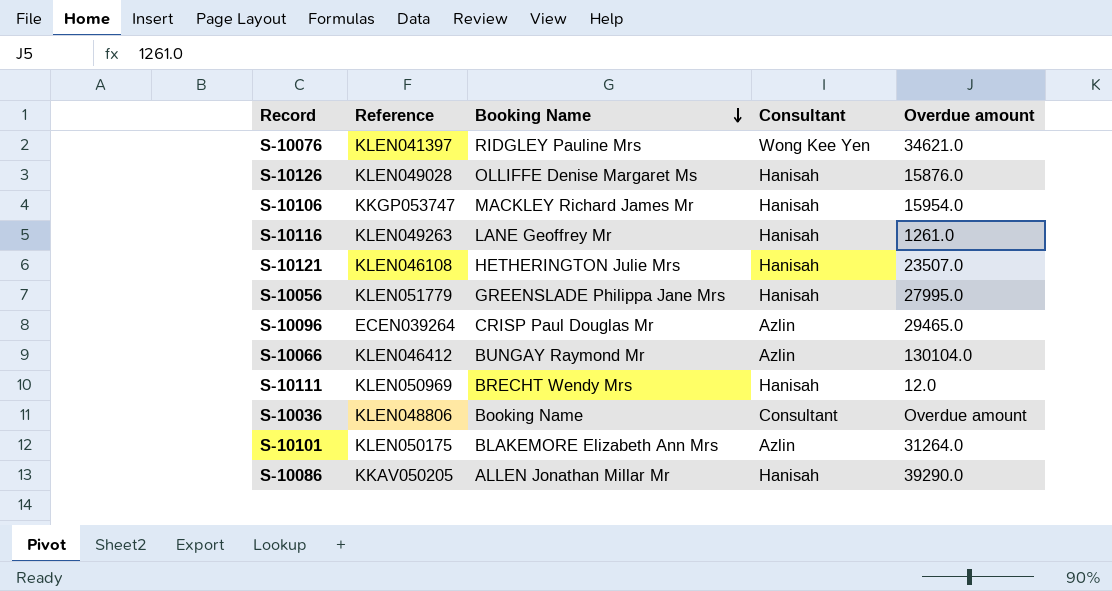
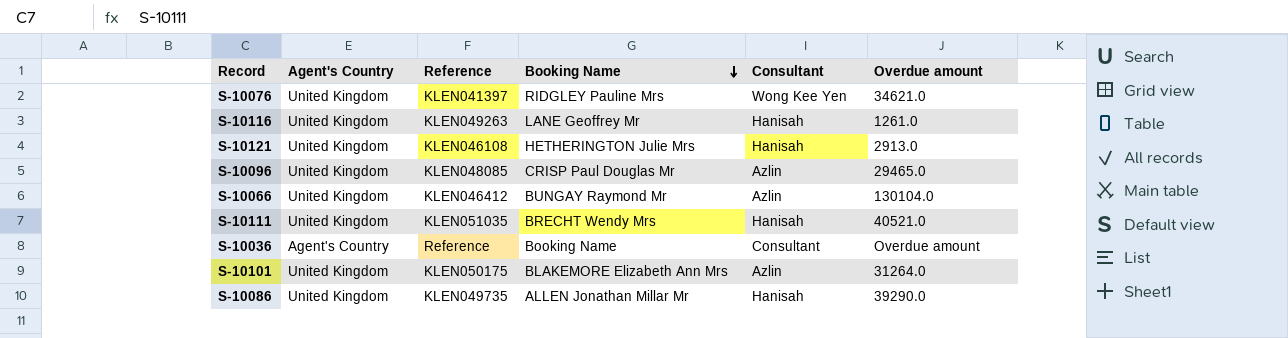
column Agent's Country | position: none -> 2
row S-10126: KLEN049028 | OLLIFFE Denise Margaret Ms | Hanisah | 15876.0 -> none
row S-10106: KKGP053747 | MACKLEY Richard James Mr | Hanisah | 15954.0 -> none
row S-10056: KLEN051779 | GREENSLADE Philippa Jane Mrs | Hanisah | 27995.0 -> none
S-10121 | Overdue amount: 23507.0 -> 2913.0
S-10096 | Reference: ECEN039264 -> KLEN048085
S-10111 | Reference: KLEN050969 -> KLEN051035
S-10111 | Overdue amount: 12.0 -> 40521.0
S-10036 | Reference: KLEN048806 -> Reference
S-10086 | Reference: KKAV050205 -> KLEN049735

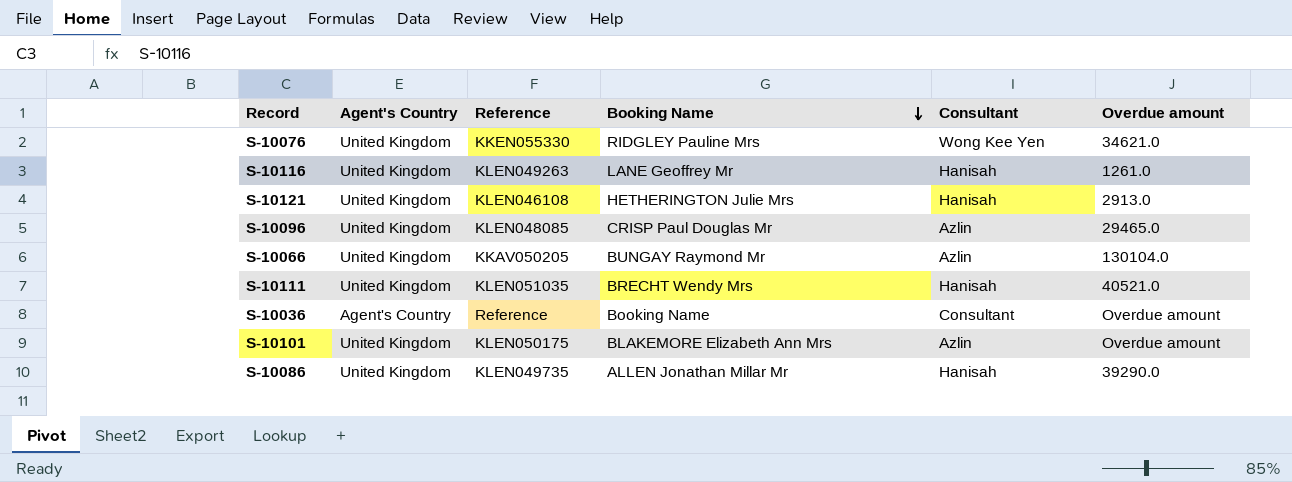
S-10076 | Reference: KLEN041397 -> KKEN055330
S-10066 | Reference: KLEN046412 -> KKAV050205
S-10101 | Overdue amount: 31264.0 -> Overdue amount

